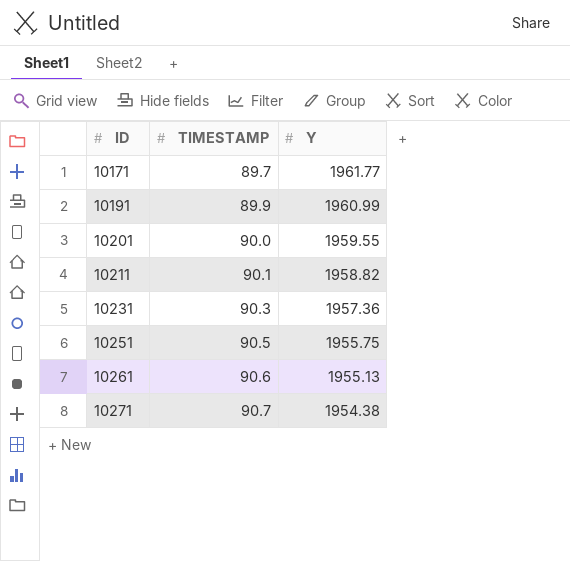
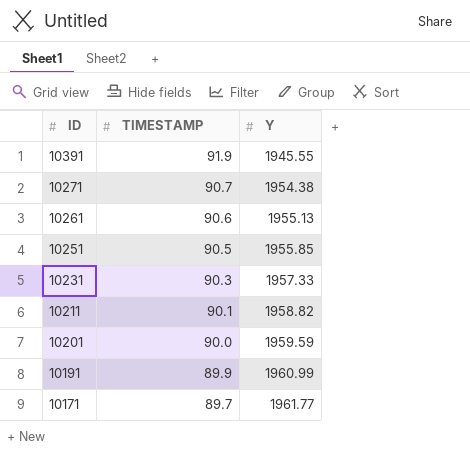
row order: ID ascending -> ID descending
row 10391: none -> 91.9 | 1945.55
10251 | Y: 1955.75 -> 1955.85
10231 | Y: 1957.36 -> 1957.33
10201 | Y: 1959.55 -> 1959.59

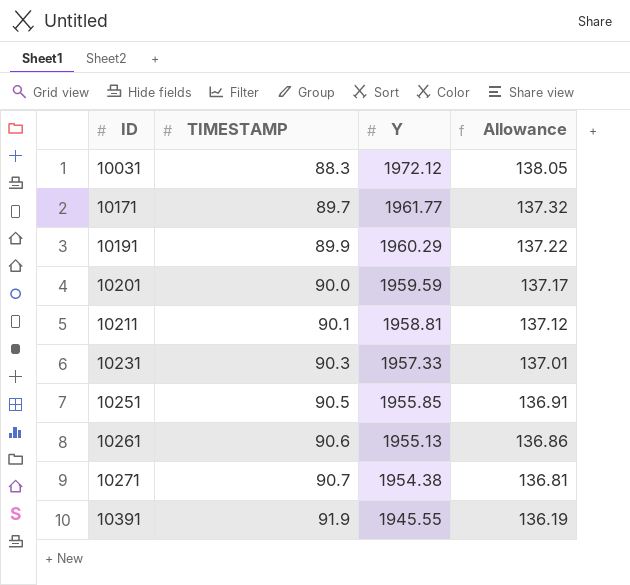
row order: ID descending -> ID ascending
column Allowance | formula: none -> [Y] * 0.07
row 10031: none -> 88.3 | 1972.12 | 138.05
10191 | Y: 1960.99 -> 1960.29
10211 | Y: 1958.82 -> 1958.81

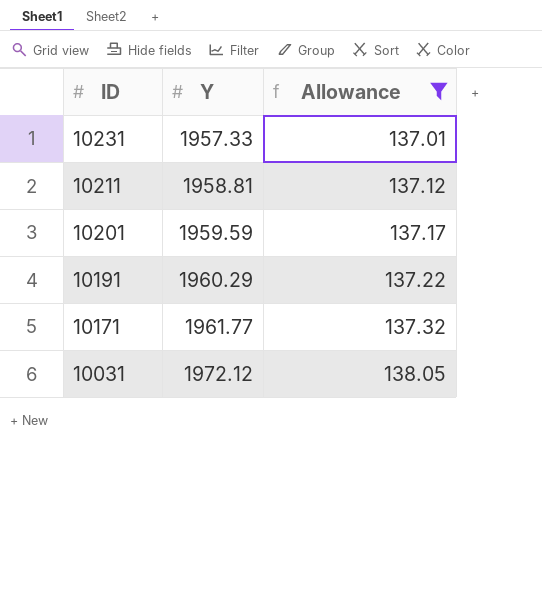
filter: none -> Allowance >= 137.01
row order: ID ascending -> ID descending
column TIMESTAMP | position: 2 -> none

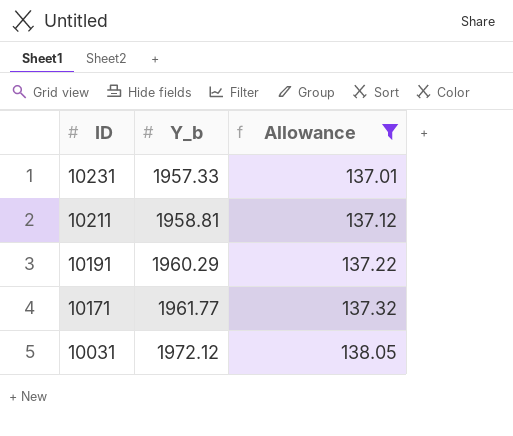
column name: Y -> Y_b
row 10201: 1959.59 | 137.17 -> none

